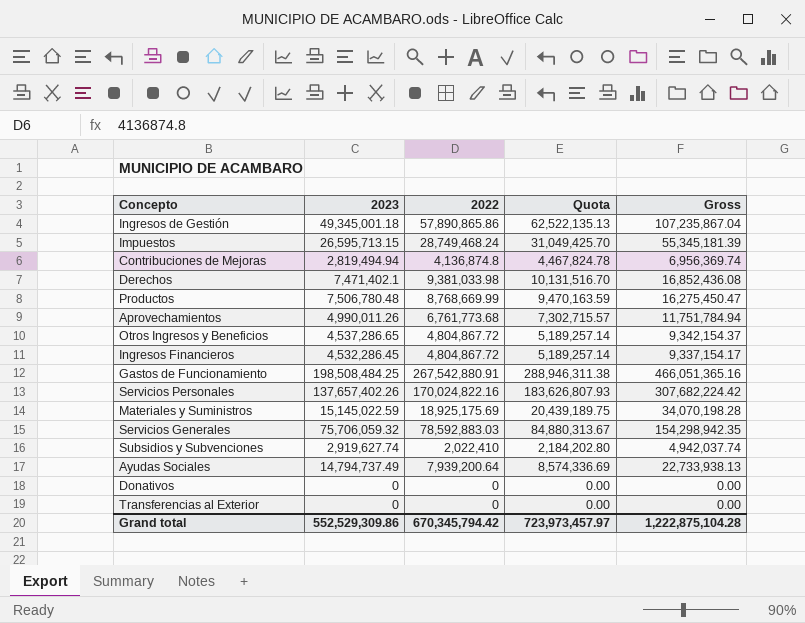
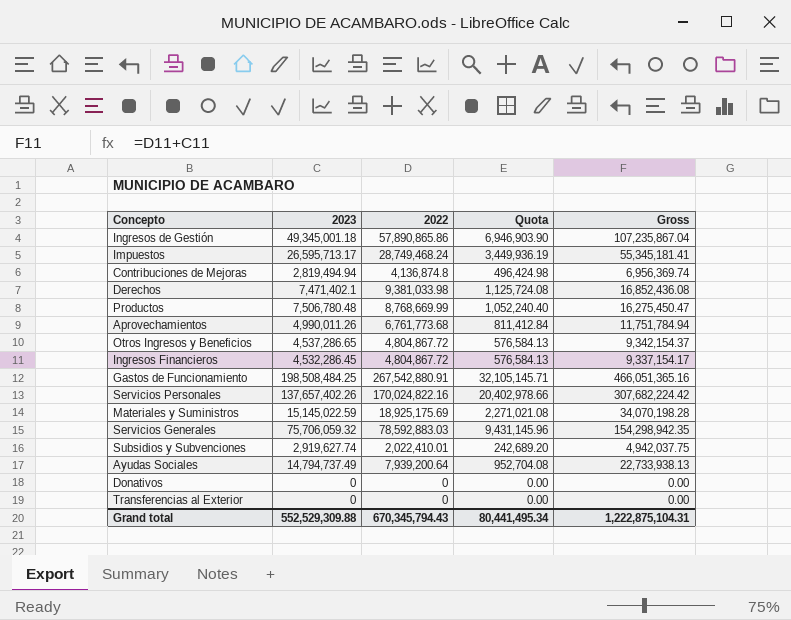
column Quota | formula: [2022] * 1.08 -> [2022] * 0.12
Impuestos | 2023: 26,595,713.15 -> 26,595,713.17
Impuestos | Gross: 55,345,181.39 -> 55,345,181.41
Subsidios y Subvenciones | 2022: 2,022,410 -> 2,022,410.01
Subsidios y Subvenciones | Gross: 4,942,037.74 -> 4,942,037.75
Grand total | 2023: 552,529,309.86 -> 552,529,309.88
Grand total | 2022: 670,345,794.42 -> 670,345,794.43
Grand total | Quota: 723,973,457.97 -> 80,441,495.34
Grand total | Gross: 1,222,875,104.28 -> 1,222,875,104.31

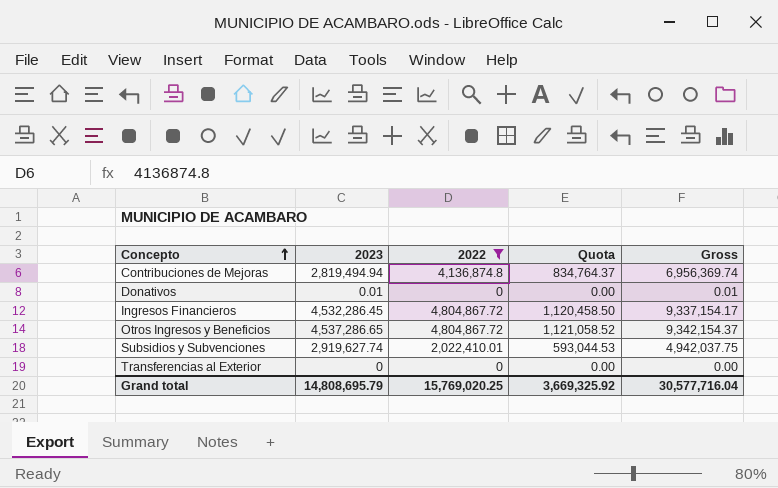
filter: none -> 2022 <= 4,804,867.72
row order: none -> Concepto ascending
column Quota | formula: [2022] * 0.12 -> [Gross] * 0.12
Donativos | 2023: 0 -> 0.01
Donativos | Gross: 0.00 -> 0.01
Grand total | 2023: 552,529,309.88 -> 14,808,695.79
Grand total | 2022: 670,345,794.43 -> 15,769,020.25
Grand total | Quota: 80,441,495.34 -> 3,669,325.92
Grand total | Gross: 1,222,875,104.31 -> 30,577,716.04

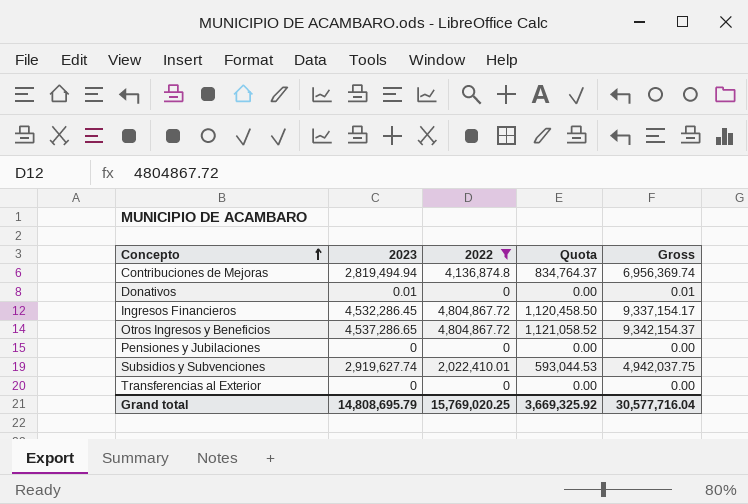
row Pensiones y Jubilaciones: none -> 0 | 0 | 0.00 | 0.00

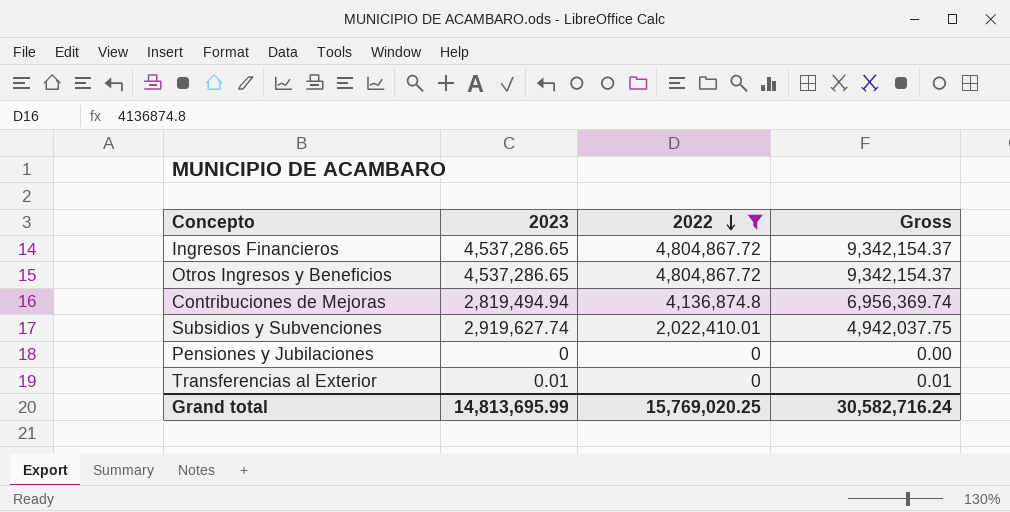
row order: Concepto ascending -> 2022 descending
column Quota | formula: [Gross] * 0.12 -> none
row Donativos: 0.01 | 0 | 0.00 | 0.01 -> none
Ingresos Financieros | 2023: 4,532,286.45 -> 4,537,286.65
Ingresos Financieros | Gross: 9,337,154.17 -> 9,342,154.37
Transferencias al Exterior | 2023: 0 -> 0.01
Transferencias al Exterior | Gross: 0.00 -> 0.01
Grand total | 2023: 14,808,695.79 -> 14,813,695.99
Grand total | Gross: 30,577,716.04 -> 30,582,716.24

